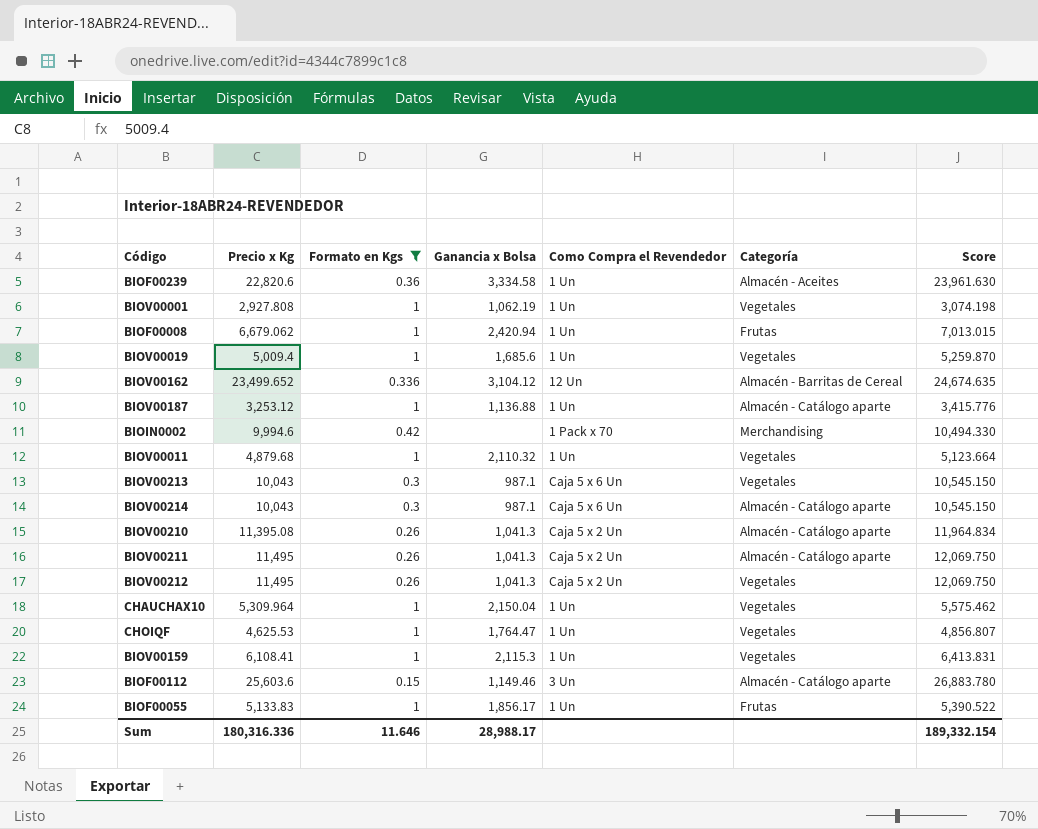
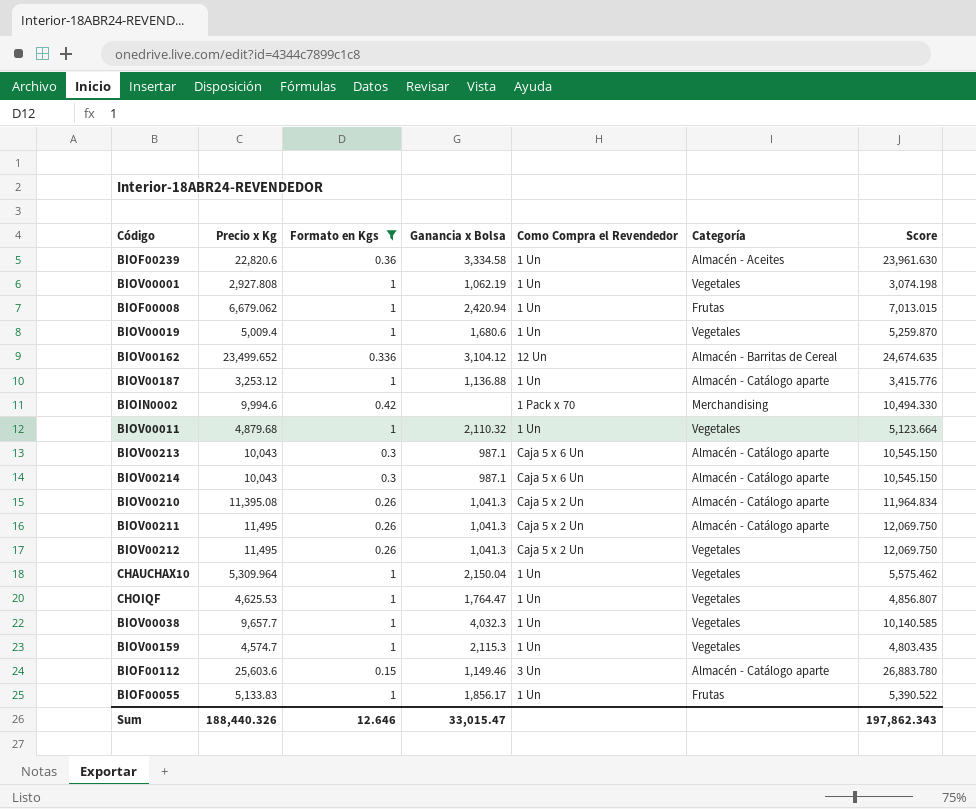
BIOV00019 | Ganancia x Bolsa: 1,685.6 -> 1,680.6
BIOV00213 | Categoría: Vegetales -> Almacén - Catálogo aparte
row BIOV00038: none -> 9,657.7 | 1 | 4,032.3 | 1 Un | Vegetales | 10,140.585
BIOV00159 | Precio x Kg: 6,108.41 -> 4,574.7
BIOV00159 | Score: 6,413.831 -> 4,803.435
Sum | Precio x Kg: 180,316.336 -> 188,440.326
Sum | Formato en Kgs: 11.646 -> 12.646
Sum | Ganancia x Bolsa: 28,988.17 -> 33,015.47
Sum | Score: 189,332.154 -> 197,862.343

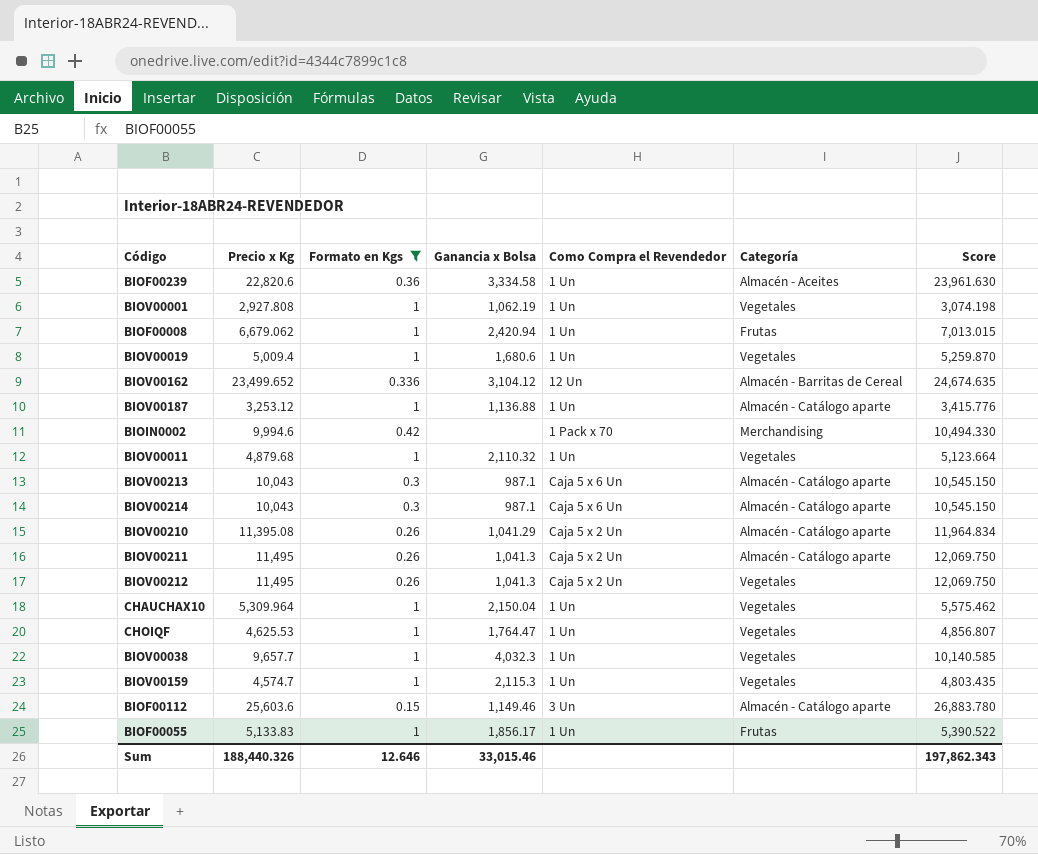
BIOV00210 | Ganancia x Bolsa: 1,041.3 -> 1,041.29
Sum | Ganancia x Bolsa: 33,015.47 -> 33,015.46

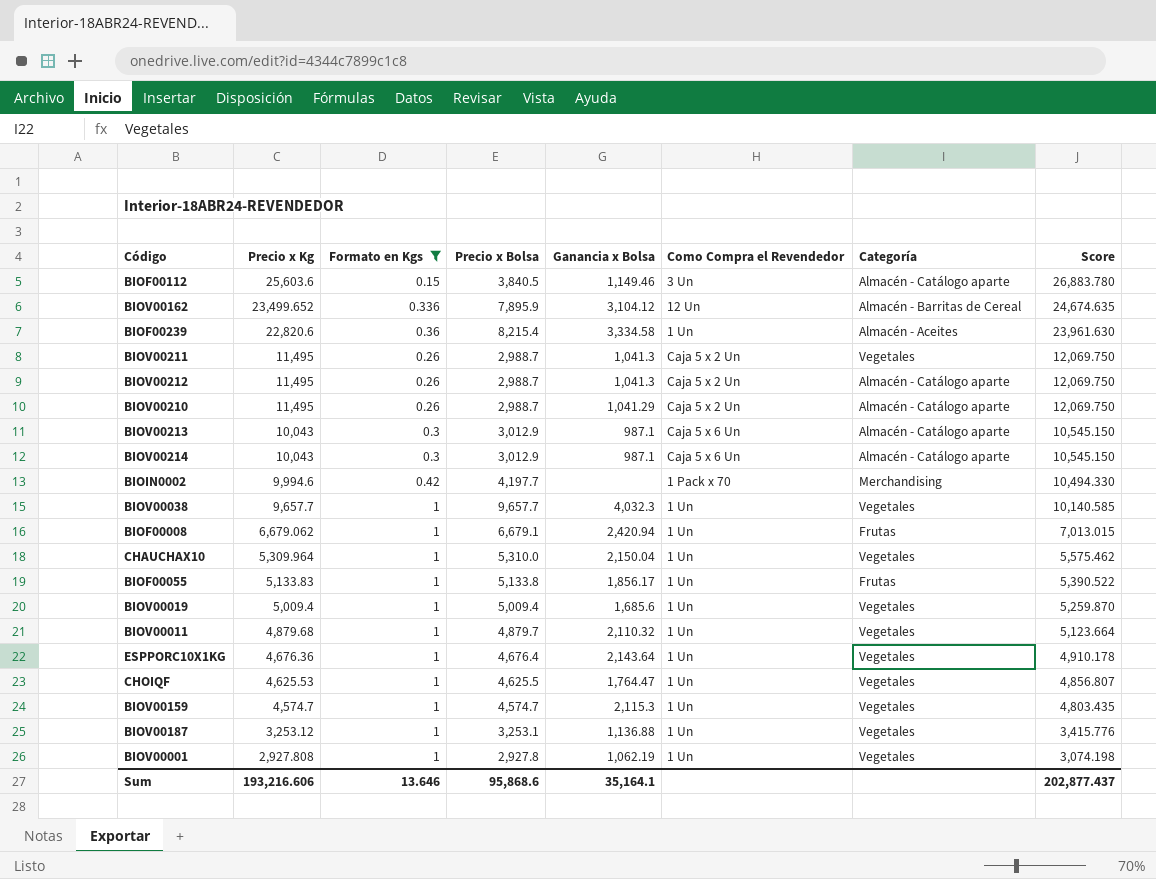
row order: none -> Precio x Kg descending
column Precio x Bolsa | formula: none -> [Precio x Kg] * [Formato en Kgs]
BIOV00211 | Categoría: Almacén - Catálogo aparte -> Vegetales
BIOV00212 | Categoría: Vegetales -> Almacén - Catálogo aparte
BIOV00210 | Precio x Kg: 11,395.08 -> 11,495
BIOV00210 | Score: 11,964.834 -> 12,069.750
BIOV00019 | Ganancia x Bolsa: 1,680.6 -> 1,685.6
row ESPPORC10X1KG: none -> 4,676.36 | 1 | 4,676.4 | 2,143.64 | 1 Un | Vegetales | 4,910.178
BIOV00187 | Categoría: Almacén - Catálogo aparte -> Vegetales
Sum | Precio x Kg: 188,440.326 -> 193,216.606
Sum | Formato en Kgs: 12.646 -> 13.646
Sum | Ganancia x Bolsa: 33,015.46 -> 35,164.1
Sum | Score: 197,862.343 -> 202,877.437

